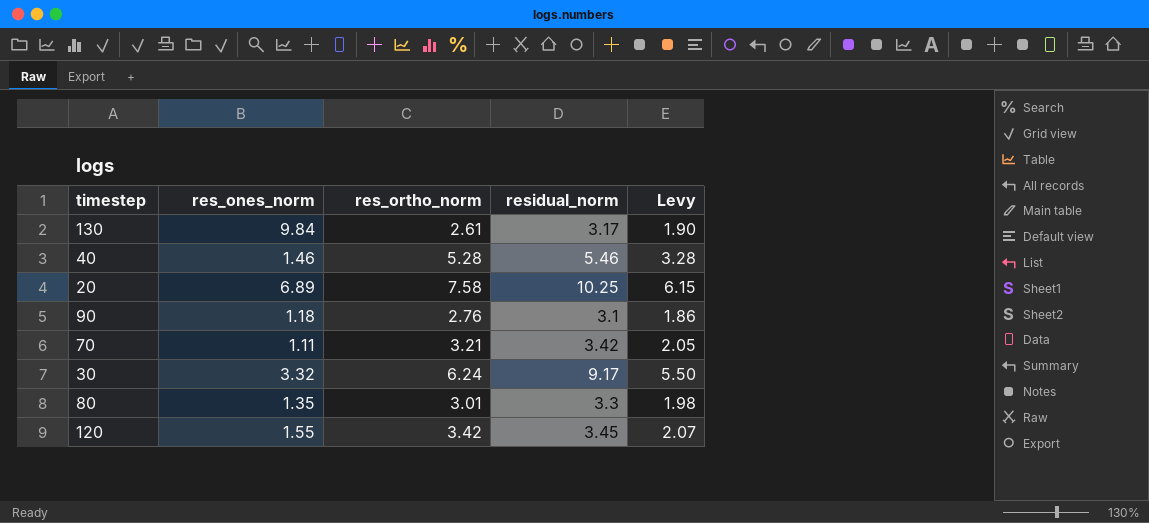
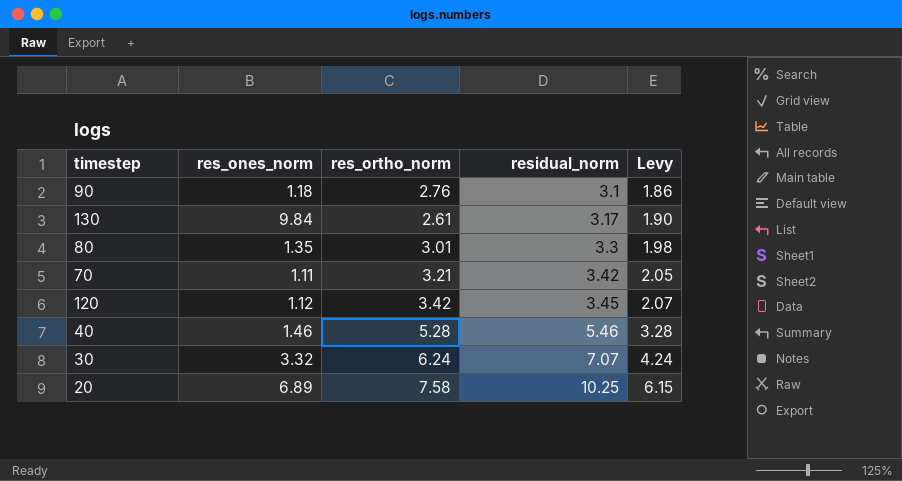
row order: none -> residual_norm ascending
120 | res_ones_norm: 1.55 -> 1.12
30 | residual_norm: 9.17 -> 7.07
30 | Levy: 5.50 -> 4.24

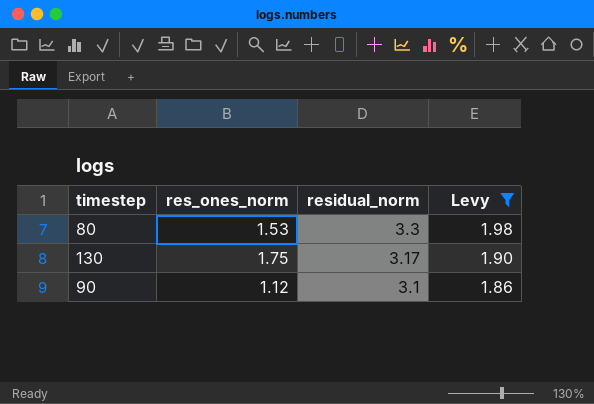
filter: none -> Levy <= 1.98
row order: residual_norm ascending -> residual_norm descending
column res_ortho_norm | position: 3 -> none
80 | res_ones_norm: 1.35 -> 1.53
130 | res_ones_norm: 9.84 -> 1.75
90 | res_ones_norm: 1.18 -> 1.12

